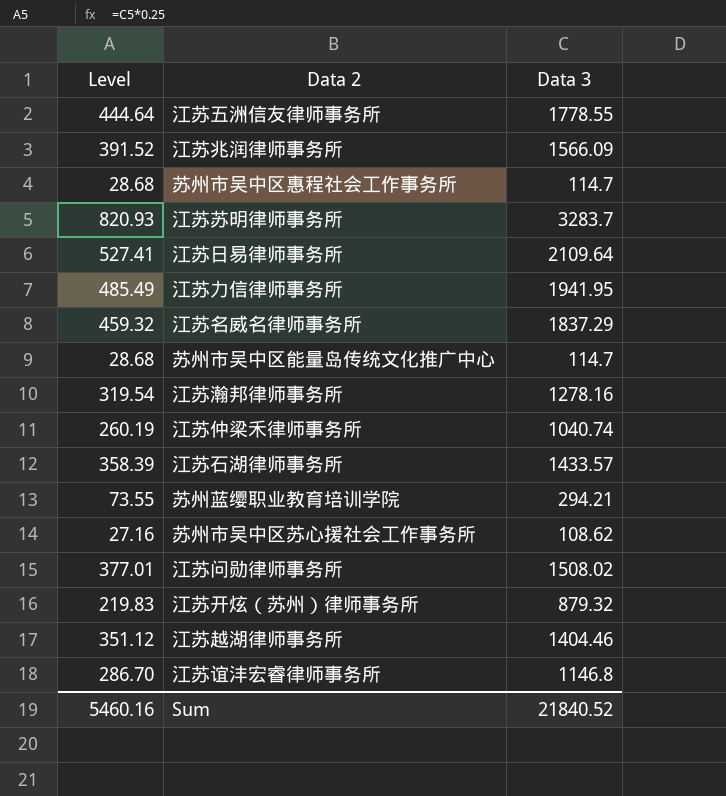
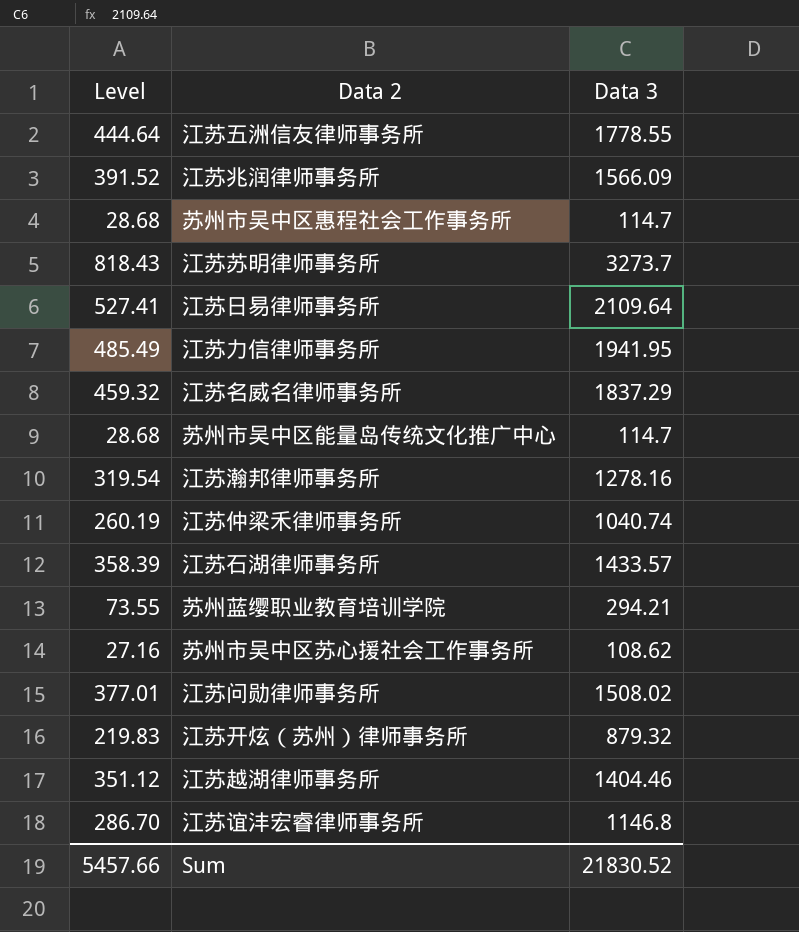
江苏苏明律师事务所 | Level: 820.93 -> 818.43
江苏苏明律师事务所 | Data 3: 3283.7 -> 3273.7
Sum | Level: 5460.16 -> 5457.66
Sum | Data 3: 21840.52 -> 21830.52

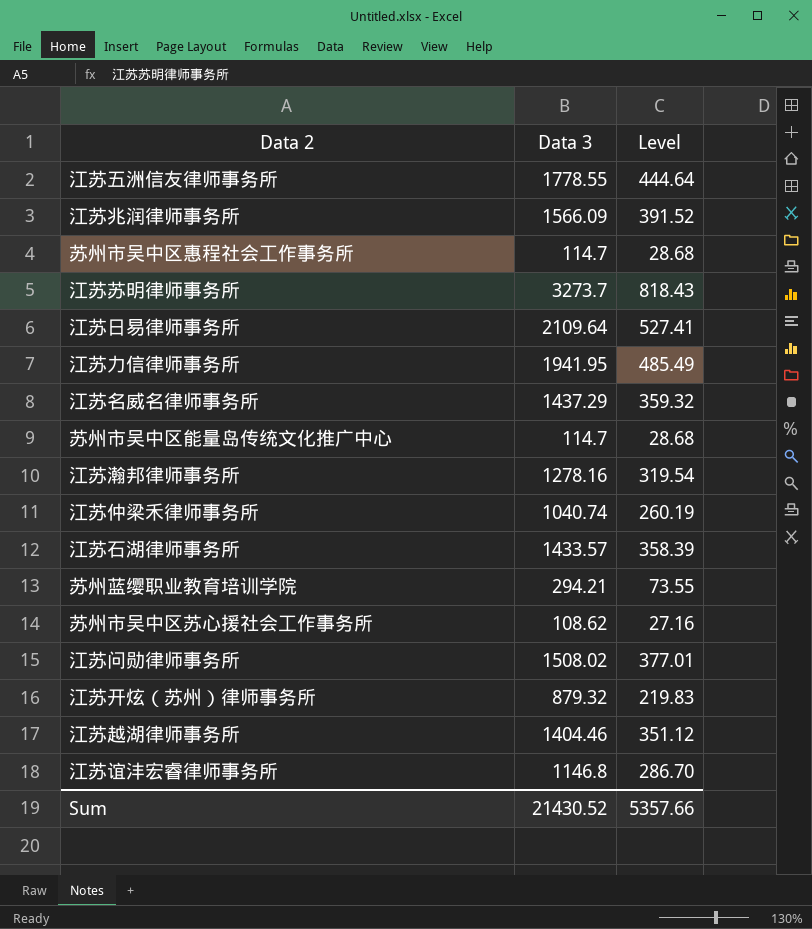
column Level | position: 1 -> 3
江苏名威名律师事务所 | Data 3: 1837.29 -> 1437.29
江苏名威名律师事务所 | Level: 459.32 -> 359.32
Sum | Data 3: 21830.52 -> 21430.52
Sum | Level: 5457.66 -> 5357.66

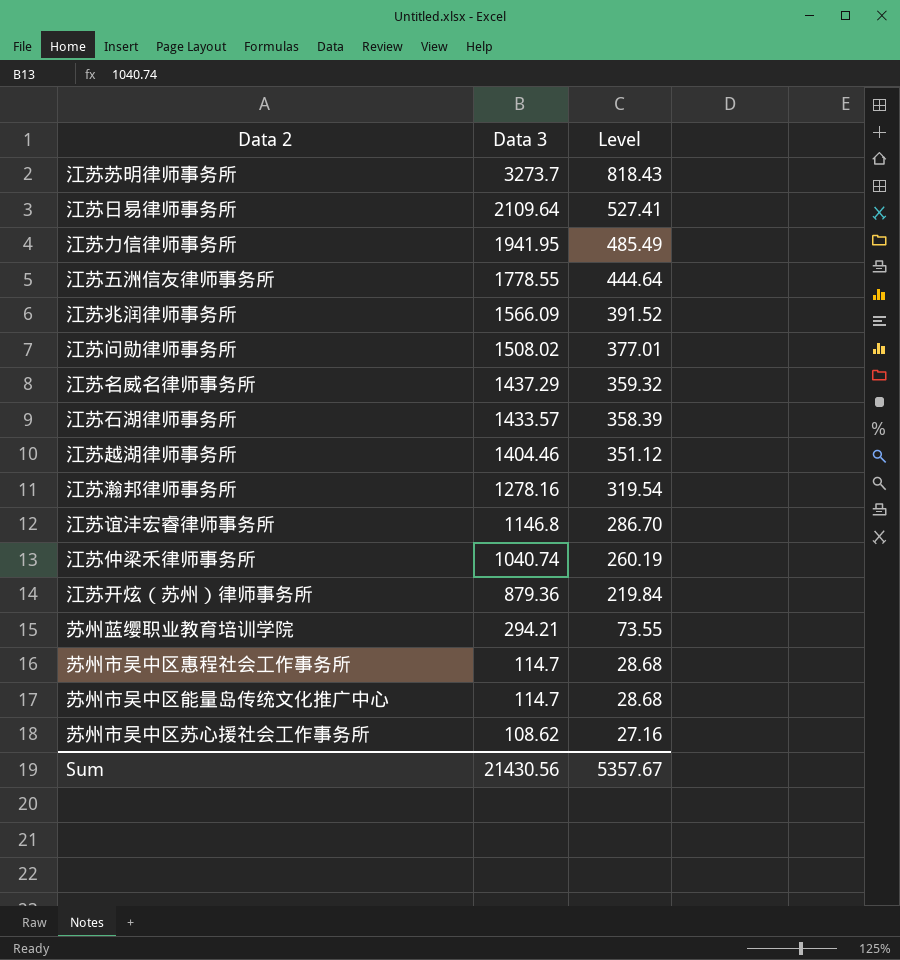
row order: none -> Data 3 descending
江苏开炫（苏州）律师事务所 | Data 3: 879.32 -> 879.36
江苏开炫（苏州）律师事务所 | Level: 219.83 -> 219.84
Sum | Data 3: 21430.52 -> 21430.56
Sum | Level: 5357.66 -> 5357.67

